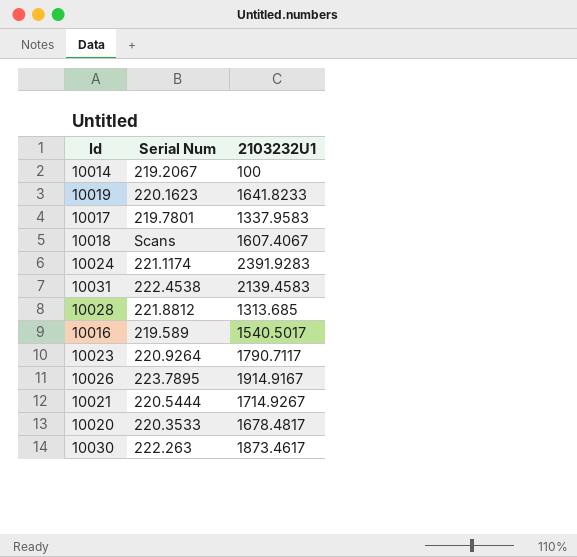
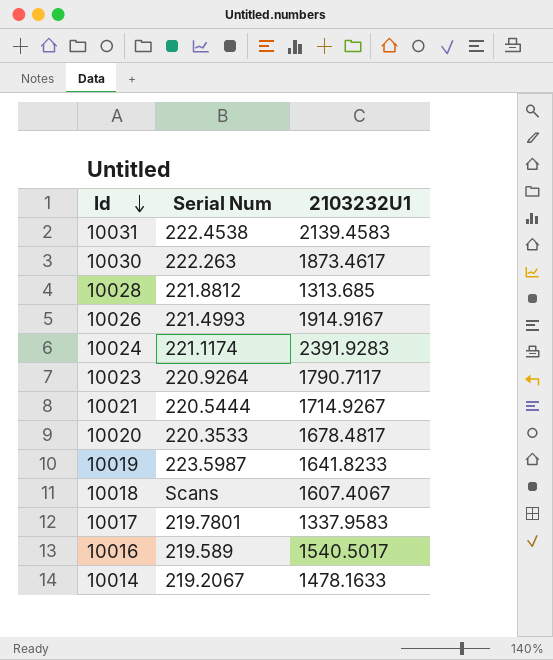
row order: none -> Id descending
10026 | Serial Num: 223.7895 -> 221.4993
10019 | Serial Num: 220.1623 -> 223.5987
10014 | 2103232U1: 100 -> 1478.1633

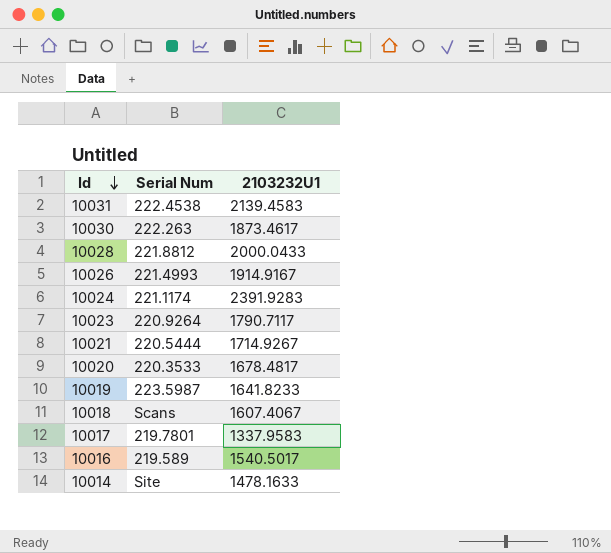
10028 | 2103232U1: 1313.685 -> 2000.0433
10014 | Serial Num: 219.2067 -> Site

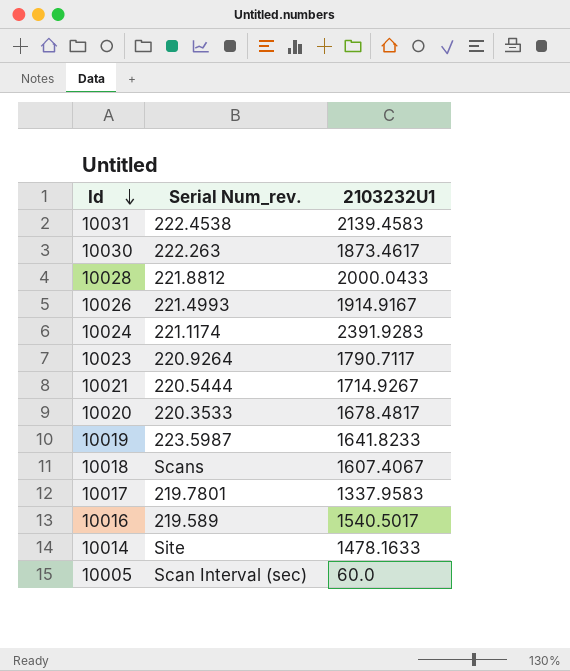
column name: Serial Num -> Serial Num_rev.
row 10005: none -> Scan Interval (sec) | 60.0

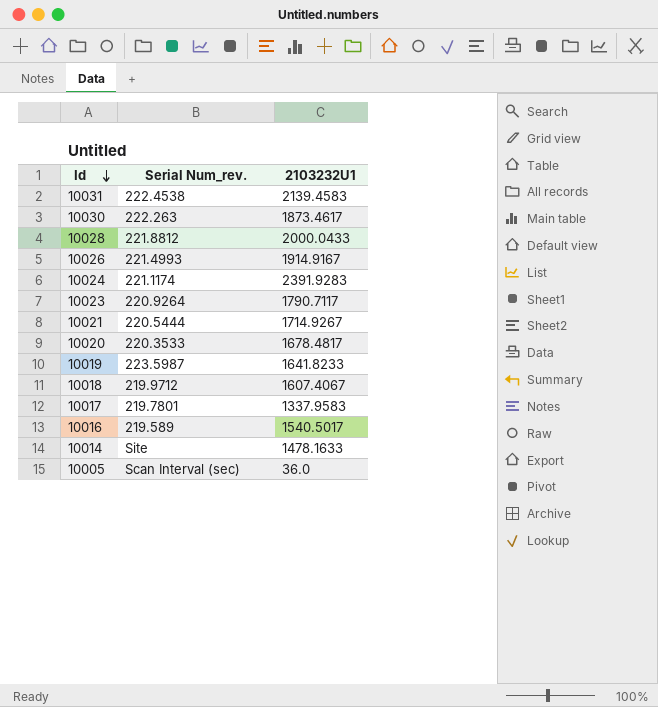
10018 | Serial Num_rev.: Scans -> 219.9712
10005 | 2103232U1: 60.0 -> 36.0

